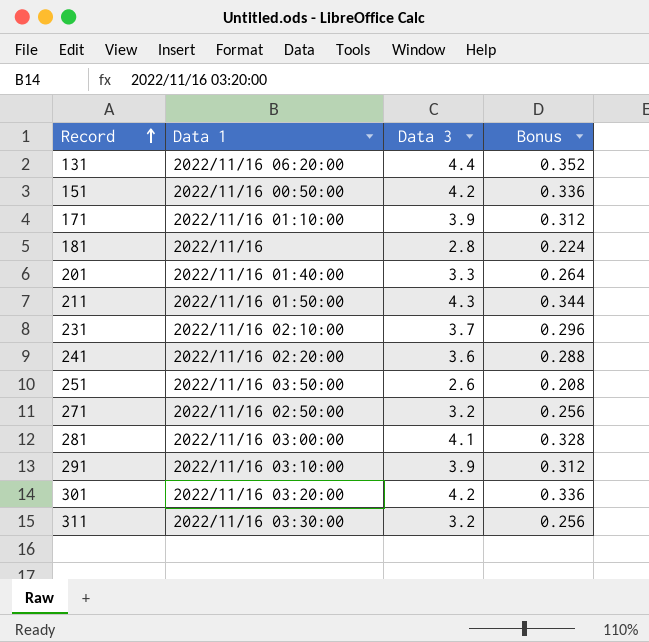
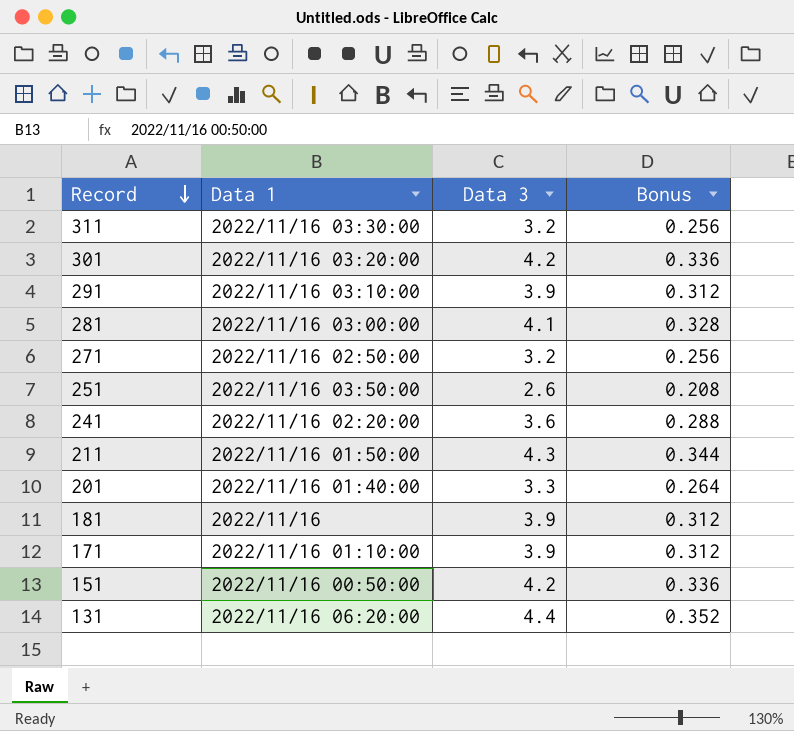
row order: Record ascending -> Record descending
row 231: 2022/11/16 02:10:00 | 3.7 | 0.296 -> none
181 | Data 3: 2.8 -> 3.9
181 | Bonus: 0.224 -> 0.312

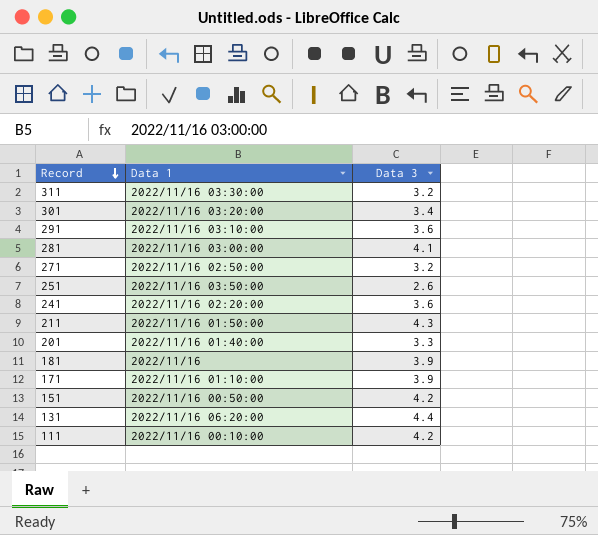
column Bonus | formula: [Data 3] * 0.08 -> none
301 | Data 3: 4.2 -> 3.4
291 | Data 3: 3.9 -> 3.6
row 111: none -> 2022/11/16 00:10:00 | 4.2

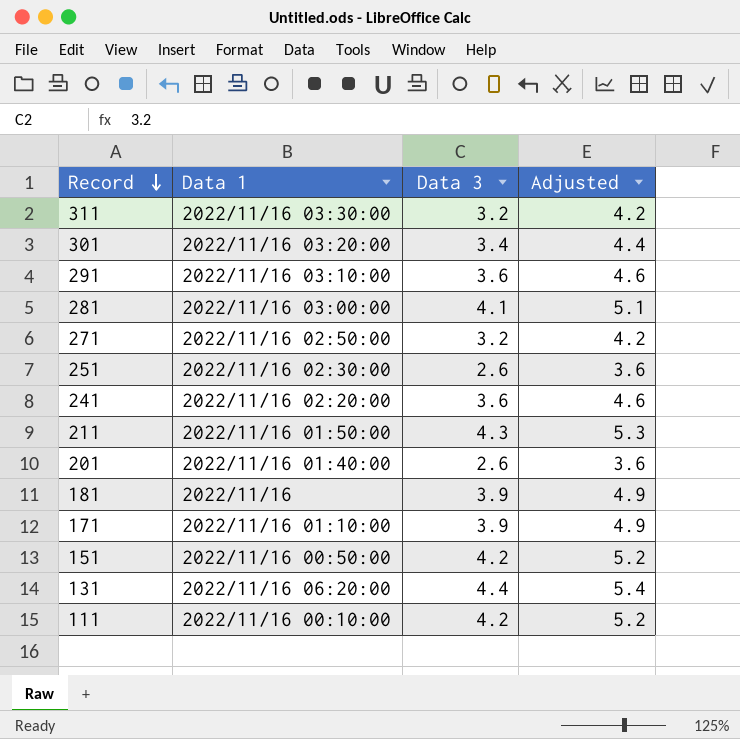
column Adjusted | formula: none -> [Data 3] + 1
251 | Data 1: 2022/11/16 03:50:00 -> 2022/11/16 02:30:00
201 | Data 3: 3.3 -> 2.6

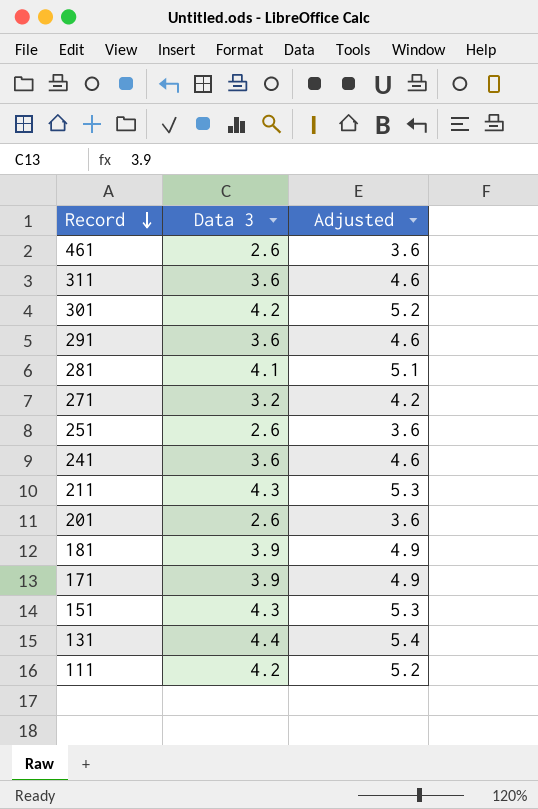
column Data 1 | position: 2 -> none
row 461: none -> 2.6 | 3.6
311 | Data 3: 3.2 -> 3.6
311 | Adjusted: 4.2 -> 4.6
301 | Data 3: 3.4 -> 4.2
301 | Adjusted: 4.4 -> 5.2
151 | Data 3: 4.2 -> 4.3
151 | Adjusted: 5.2 -> 5.3

